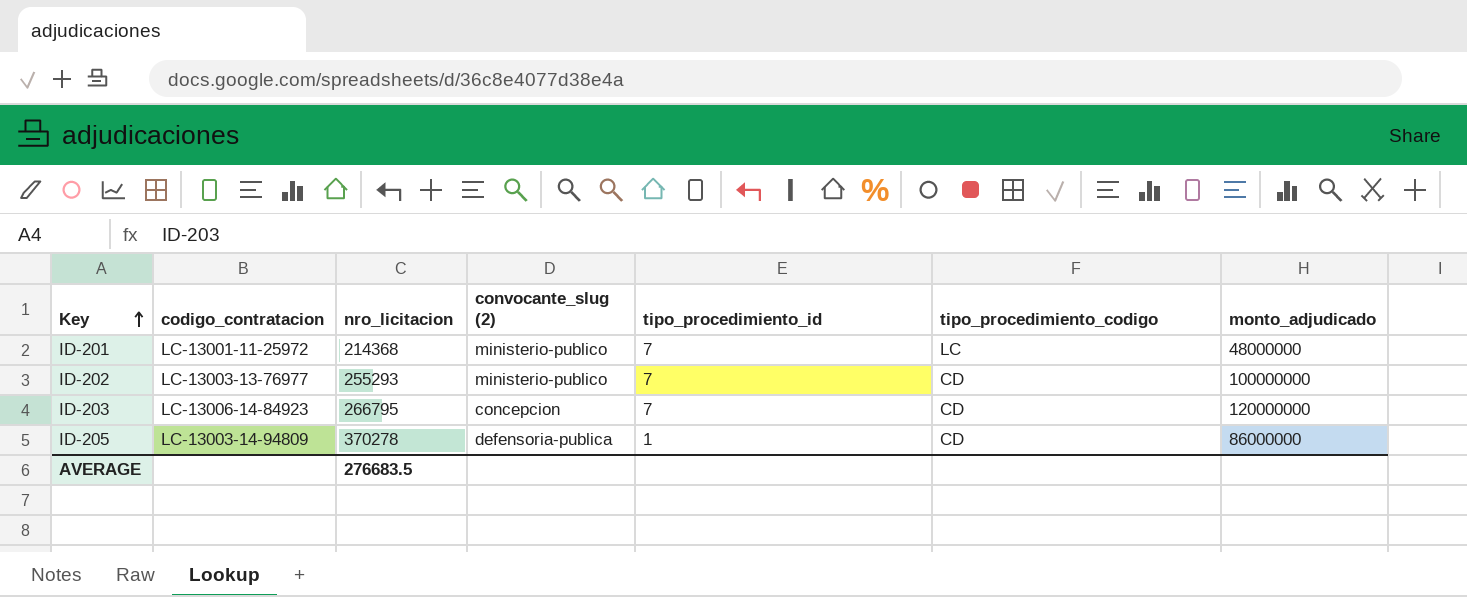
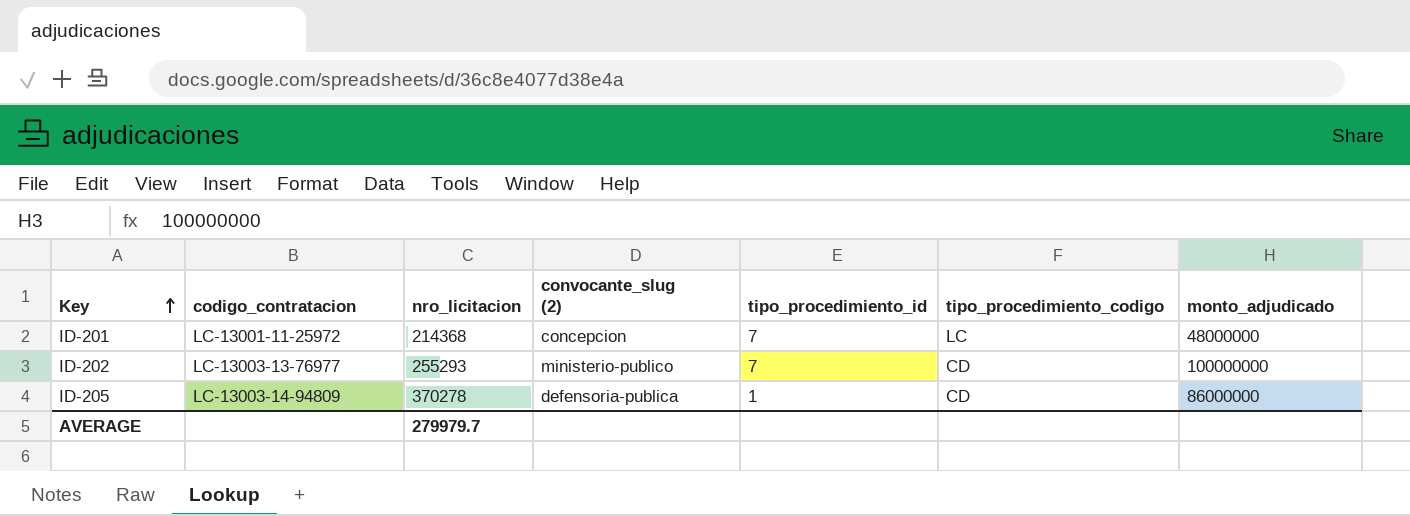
row ID-203: LC-13006-14-84923 | 266795 | concepcion | 7 | CD | 120000000 -> none
ID-201 | convocante_slug (2): ministerio-publico -> concepcion
AVERAGE | nro_licitacion: 276683.5 -> 279979.7

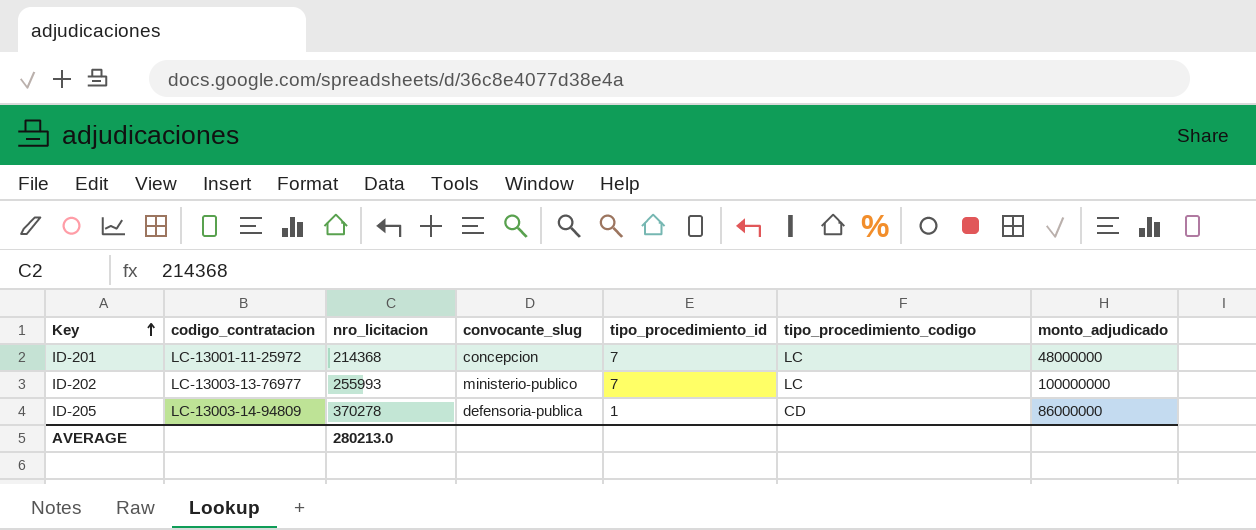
column name: convocante_slug (2) -> convocante_slug
ID-202 | nro_licitacion: 255293 -> 255993
ID-202 | tipo_procedimiento_codigo: CD -> LC
AVERAGE | nro_licitacion: 279979.7 -> 280213.0

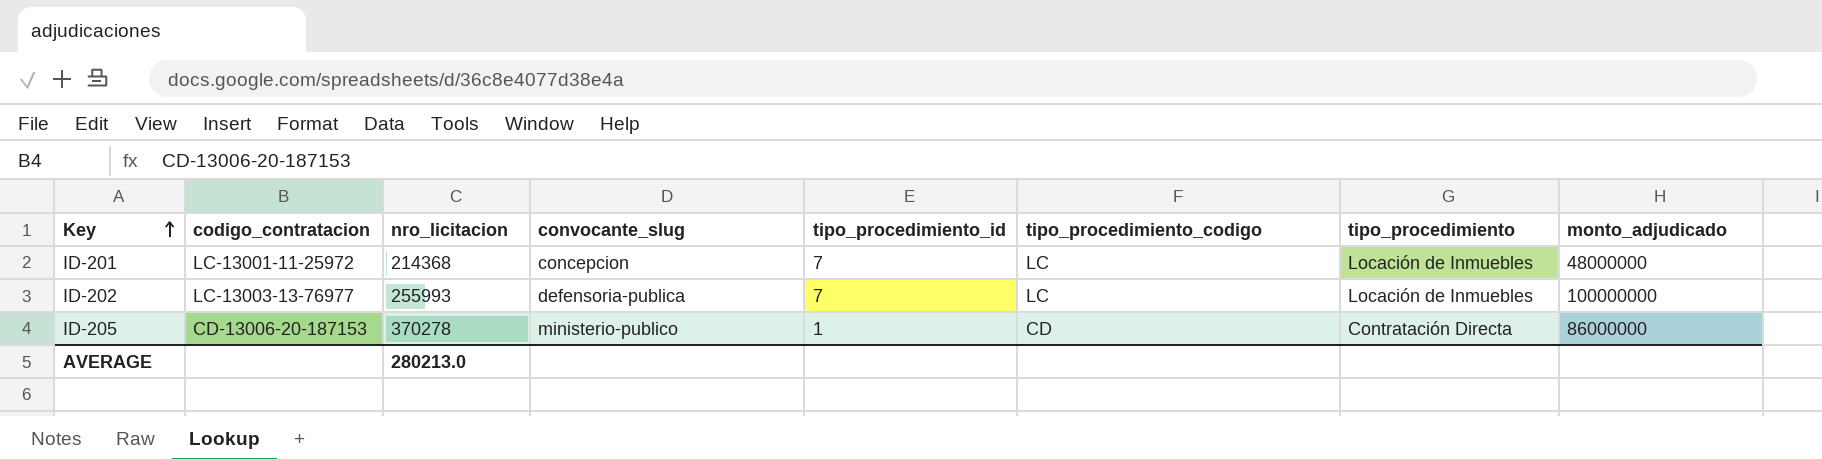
column tipo_procedimiento | position: none -> 7
ID-202 | convocante_slug: ministerio-publico -> defensoria-publica
ID-205 | codigo_contratacion: LC-13003-14-94809 -> CD-13006-20-187153
ID-205 | convocante_slug: defensoria-publica -> ministerio-publico

